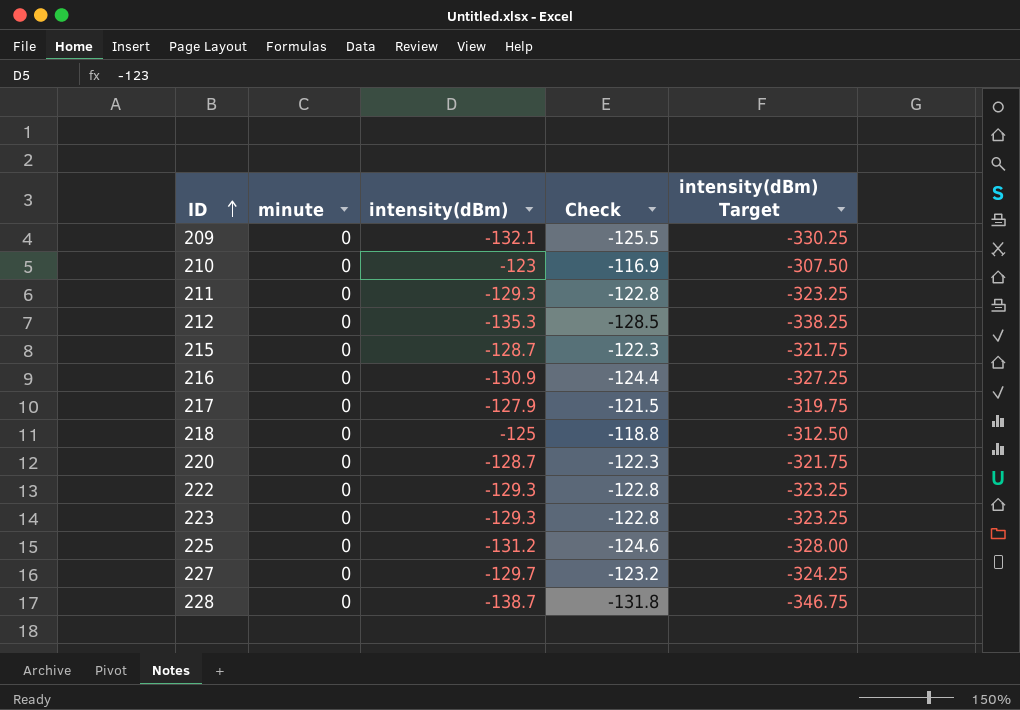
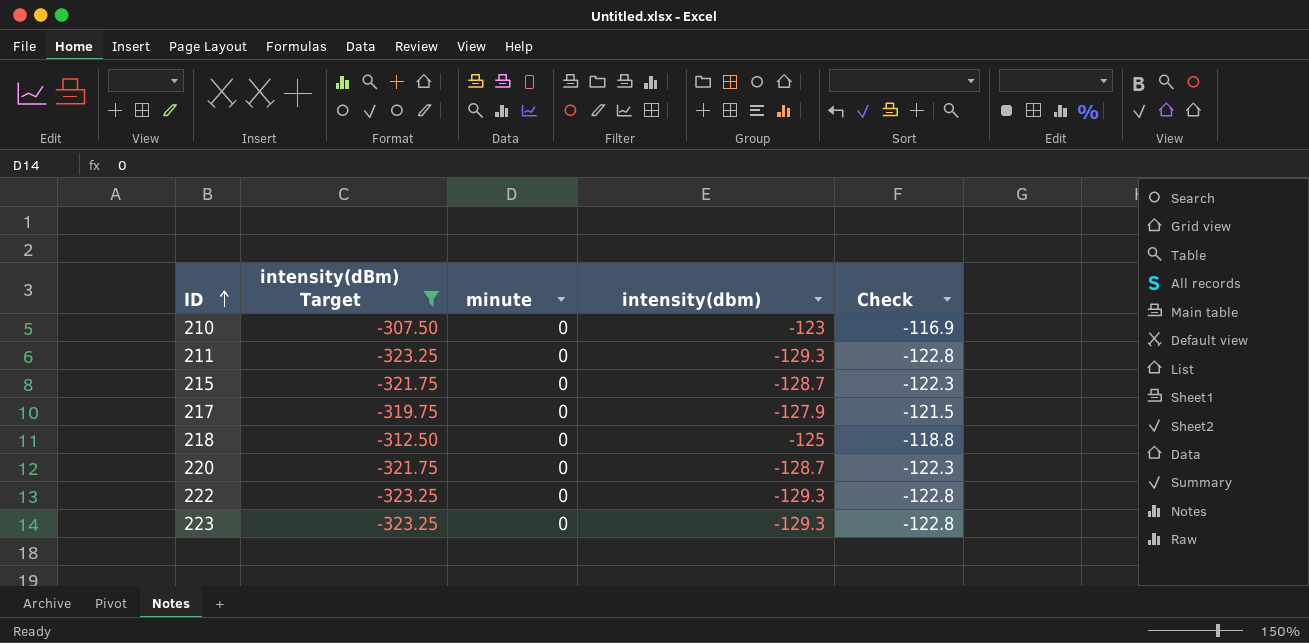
filter: none -> intensity(dBm) Target >= -323.25
column intensity(dBm) Target | position: 5 -> 2
column name: intensity(dBm) -> intensity(dbm)

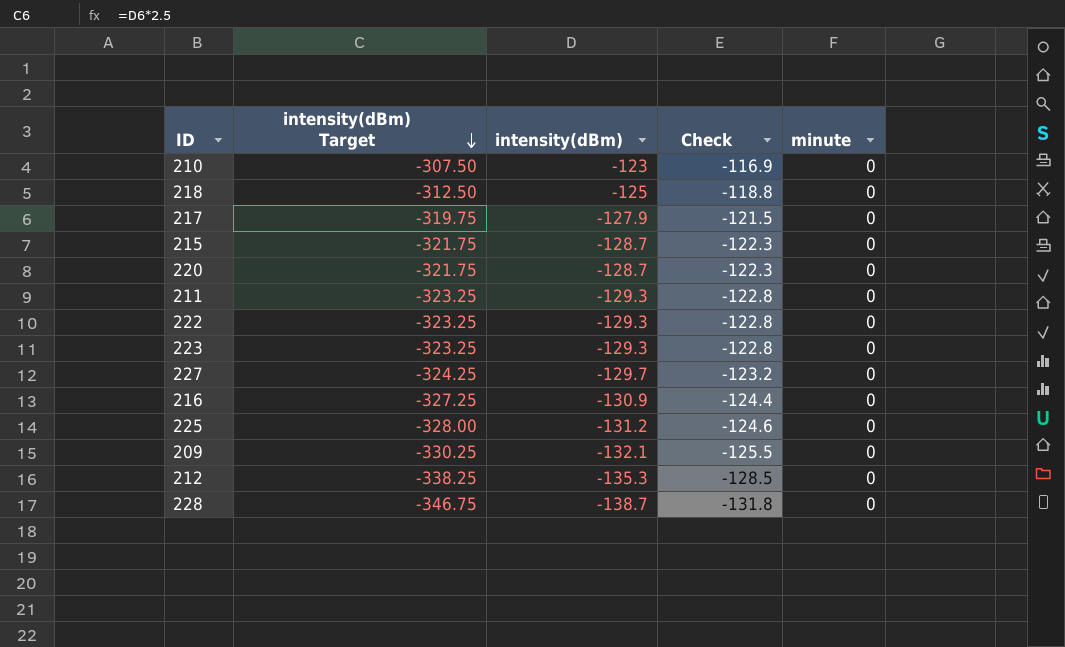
filter: intensity(dBm) Target >= -323.25 -> none
row order: ID ascending -> intensity(dBm) Target descending
column name: intensity(dbm) -> intensity(dBm)
column minute | position: 3 -> 5

